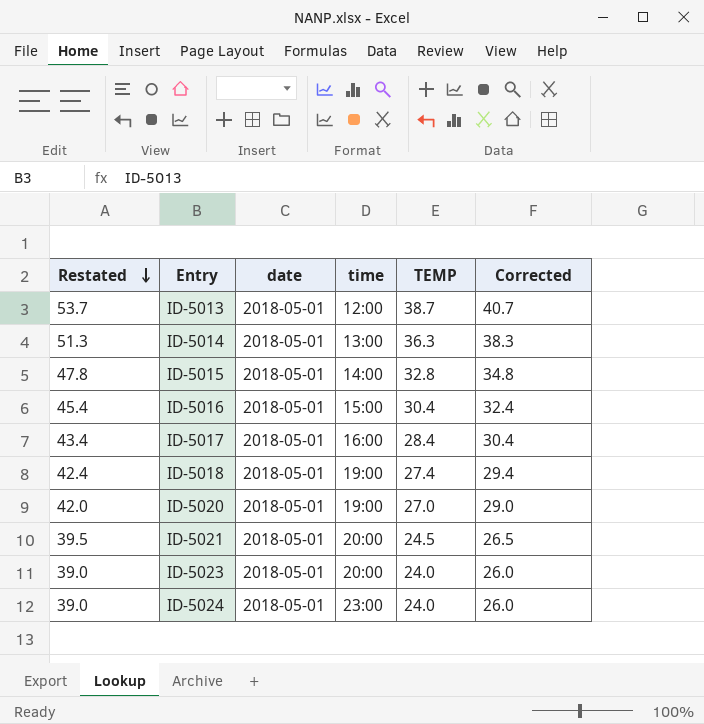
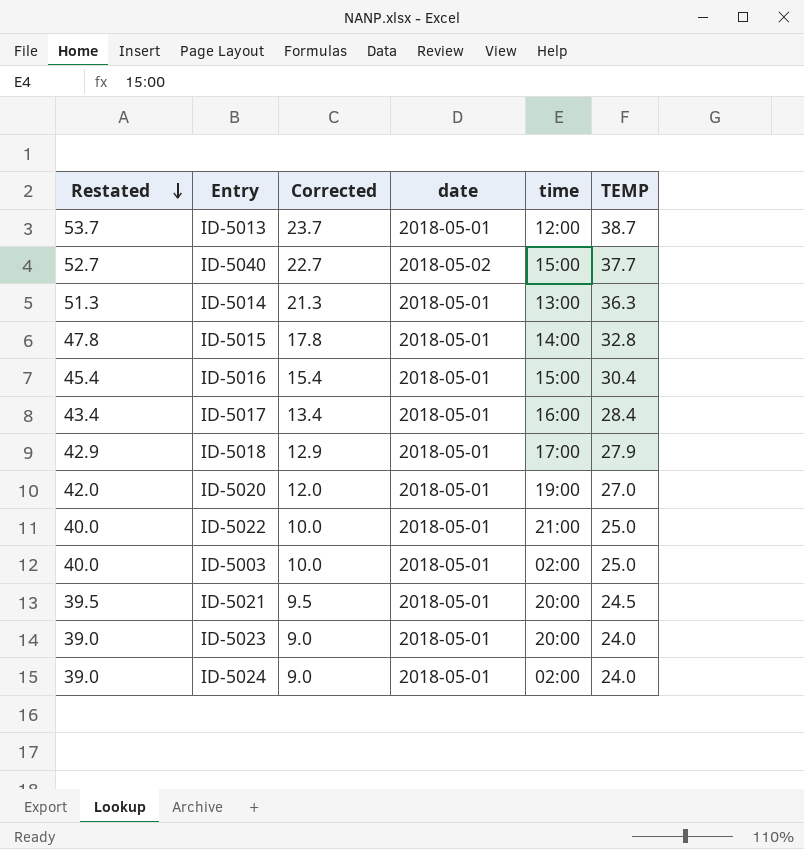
column Corrected | formula: [TEMP] + 2 -> [TEMP] - 15
column Corrected | position: 6 -> 3
row ID-5040: none -> 52.7 | 22.7 | 2018-05-02 | 15:00 | 37.7
ID-5018 | Restated: 42.4 -> 42.9
ID-5018 | time: 19:00 -> 17:00
ID-5018 | TEMP: 27.4 -> 27.9
row ID-5022: none -> 40.0 | 10.0 | 2018-05-01 | 21:00 | 25.0
row ID-5003: none -> 40.0 | 10.0 | 2018-05-01 | 02:00 | 25.0
ID-5024 | time: 23:00 -> 02:00

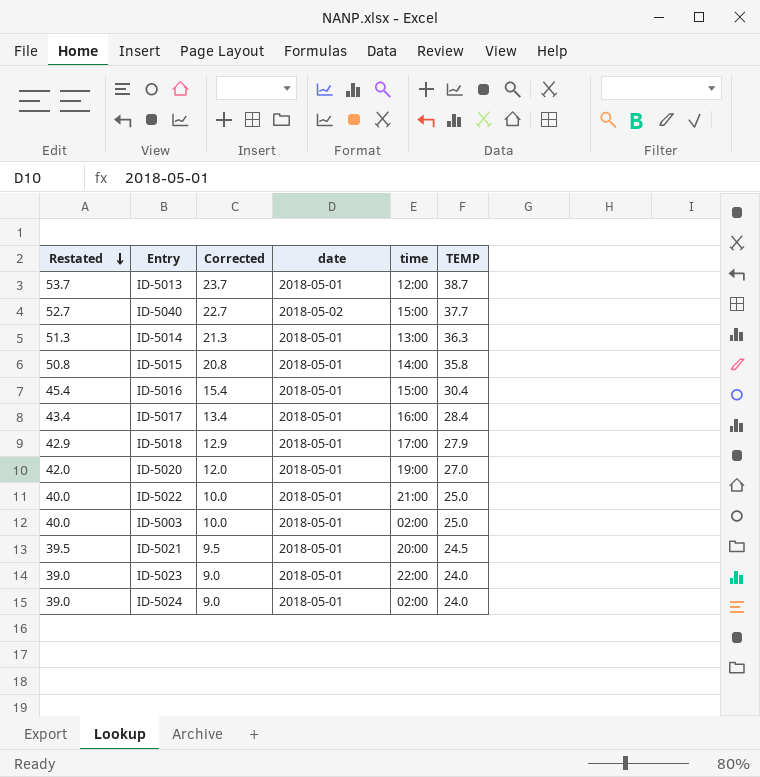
ID-5015 | Restated: 47.8 -> 50.8
ID-5015 | Corrected: 17.8 -> 20.8
ID-5015 | TEMP: 32.8 -> 35.8
ID-5023 | time: 20:00 -> 22:00

